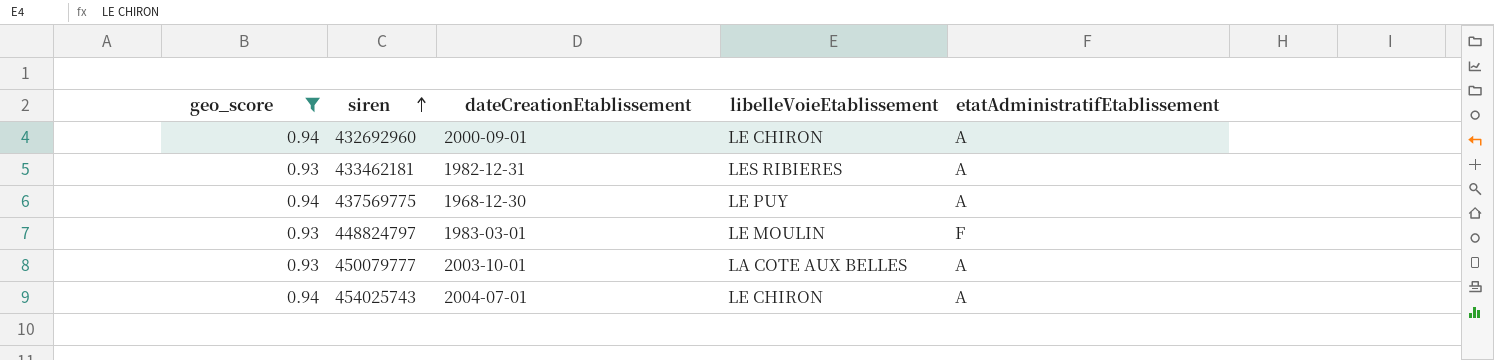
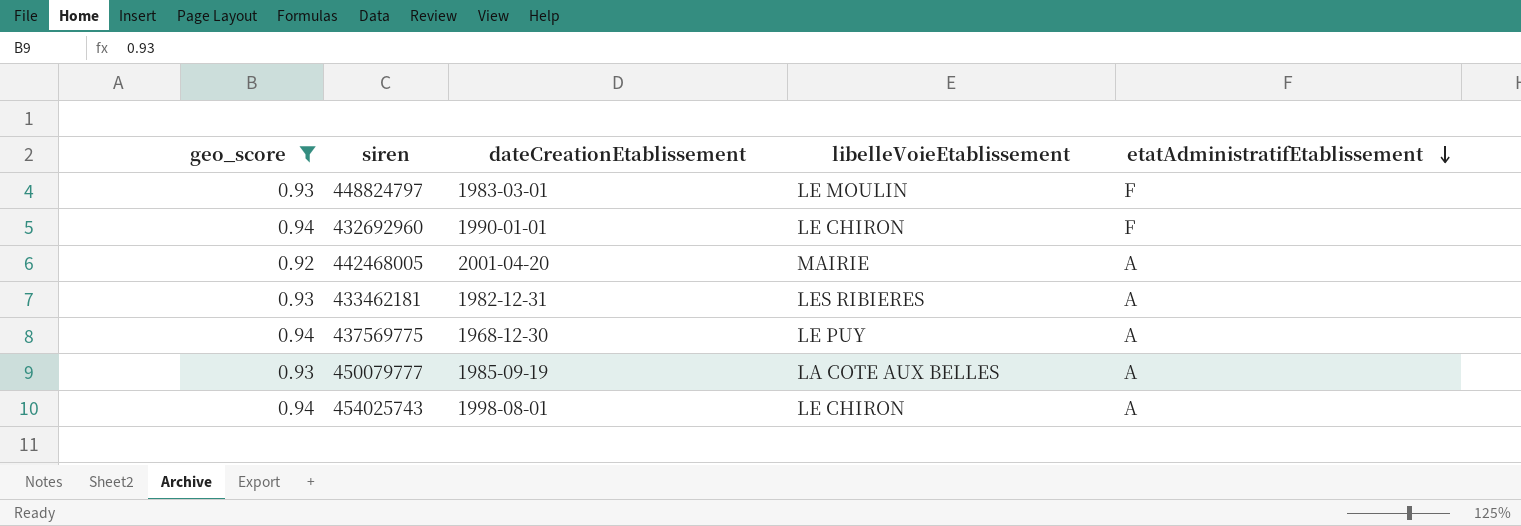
row order: siren ascending -> etatAdministratifEtablissement descending
432692960 | dateCreationEtablissement: 2000-09-01 -> 1990-01-01
432692960 | etatAdministratifEtablissement: A -> F
row 442468005: none -> 0.92 | 2001-04-20 | MAIRIE | A
450079777 | dateCreationEtablissement: 2003-10-01 -> 1985-09-19
454025743 | dateCreationEtablissement: 2004-07-01 -> 1998-08-01

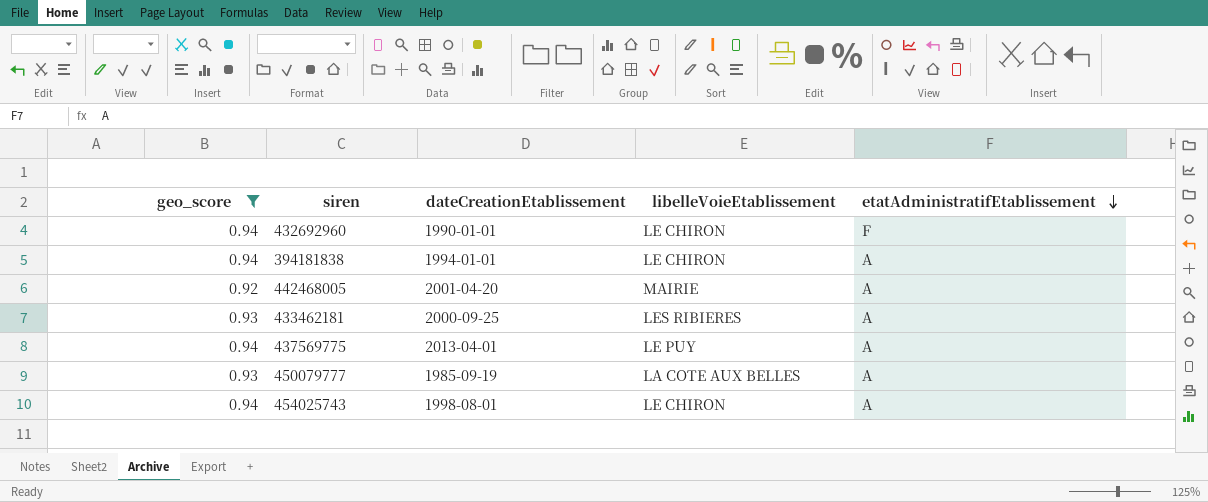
row 448824797: 0.93 | 1983-03-01 | LE MOULIN | F -> none
row 394181838: none -> 0.94 | 1994-01-01 | LE CHIRON | A
433462181 | dateCreationEtablissement: 1982-12-31 -> 2000-09-25
437569775 | dateCreationEtablissement: 1968-12-30 -> 2013-04-01

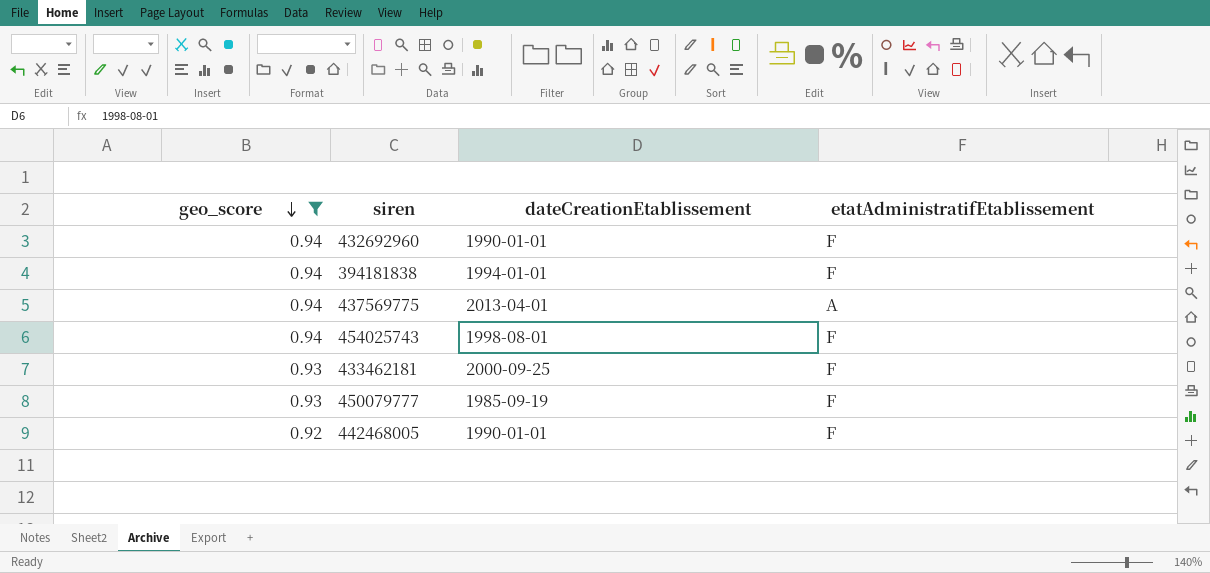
row order: etatAdministratifEtablissement descending -> geo_score descending
column libelleVoieEtablissement | position: 4 -> none
394181838 | etatAdministratifEtablissement: A -> F
454025743 | etatAdministratifEtablissement: A -> F
433462181 | etatAdministratifEtablissement: A -> F
450079777 | etatAdministratifEtablissement: A -> F
442468005 | dateCreationEtablissement: 2001-04-20 -> 1990-01-01
442468005 | etatAdministratifEtablissement: A -> F

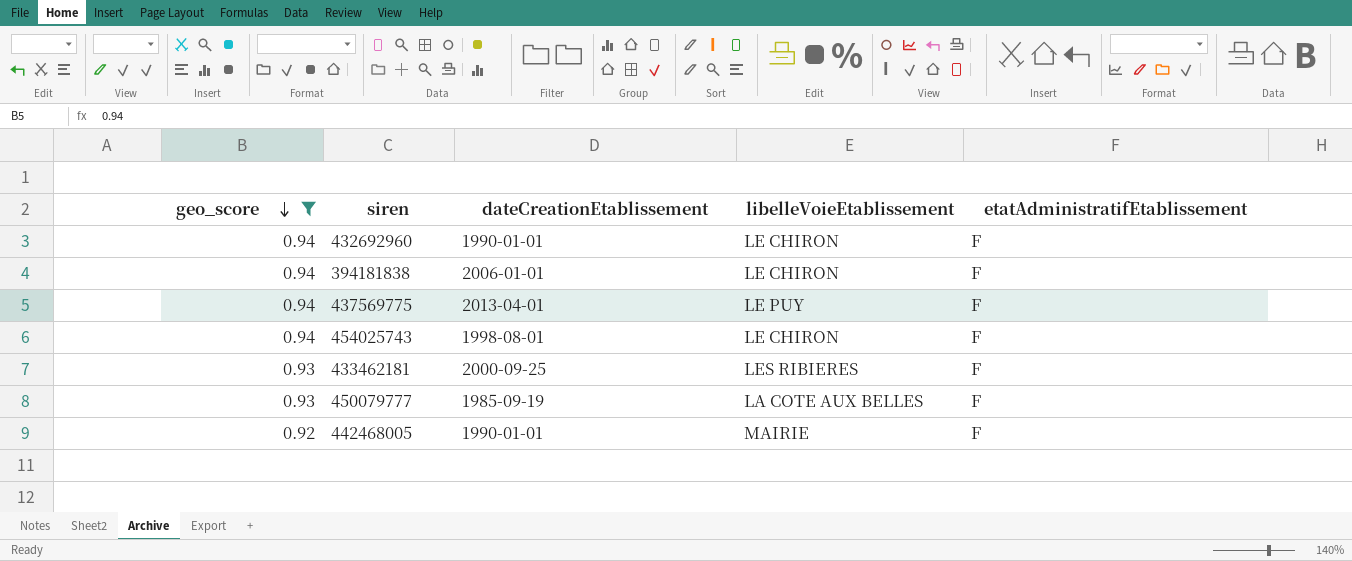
column libelleVoieEtablissement | position: none -> 4
394181838 | dateCreationEtablissement: 1994-01-01 -> 2006-01-01
437569775 | etatAdministratifEtablissement: A -> F

